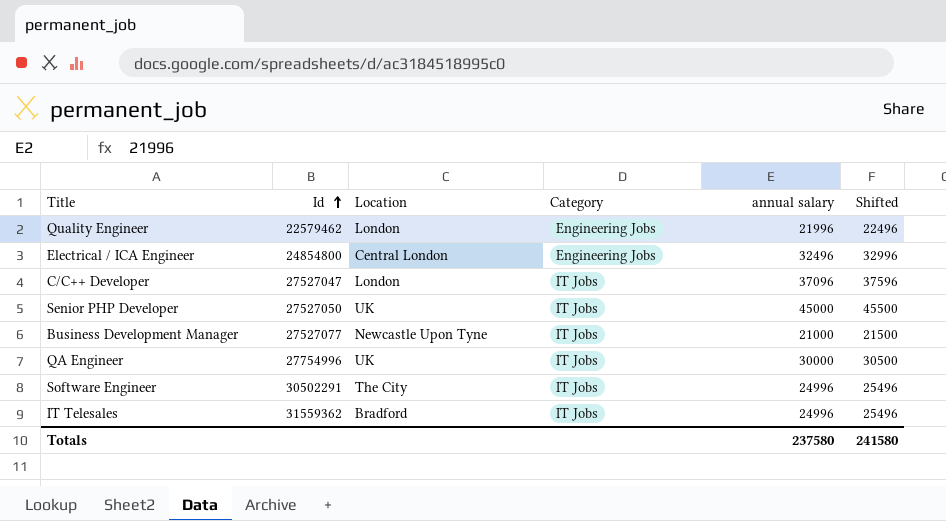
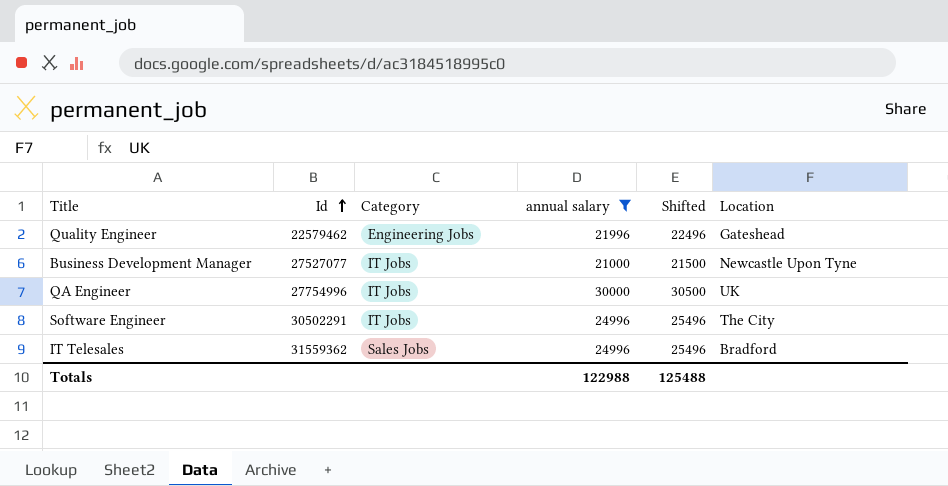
filter: none -> annual salary <= 30000
column Location | position: 3 -> 6
Quality Engineer | Location: London -> Gateshead
IT Telesales | Category: IT Jobs -> Sales Jobs
Totals | annual salary: 237580 -> 122988
Totals | Shifted: 241580 -> 125488

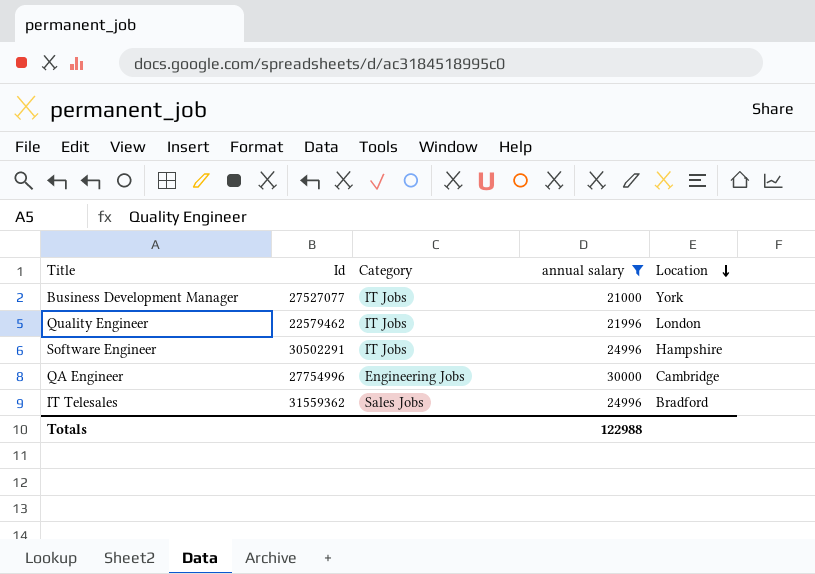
row order: Id ascending -> Location descending
column Shifted | formula: [annual salary] + 500 -> none
Business Development Manager | Location: Newcastle Upon Tyne -> York
Quality Engineer | Category: Engineering Jobs -> IT Jobs
Quality Engineer | Location: Gateshead -> London
Software Engineer | Location: The City -> Hampshire
QA Engineer | Category: IT Jobs -> Engineering Jobs
QA Engineer | Location: UK -> Cambridge

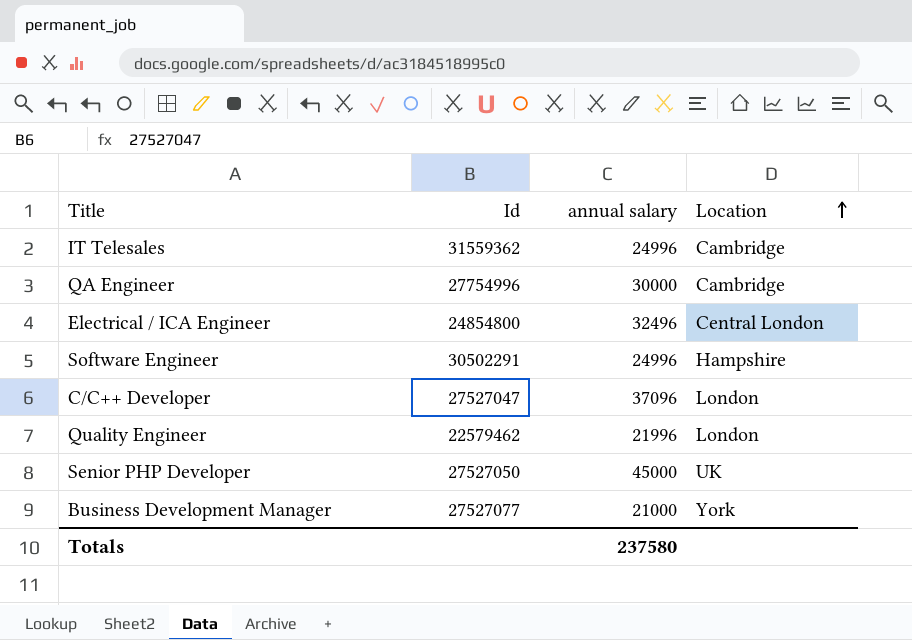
filter: annual salary <= 30000 -> none
row order: Location descending -> Location ascending
column Category | position: 3 -> none
IT Telesales | Location: Bradford -> Cambridge
Totals | annual salary: 122988 -> 237580

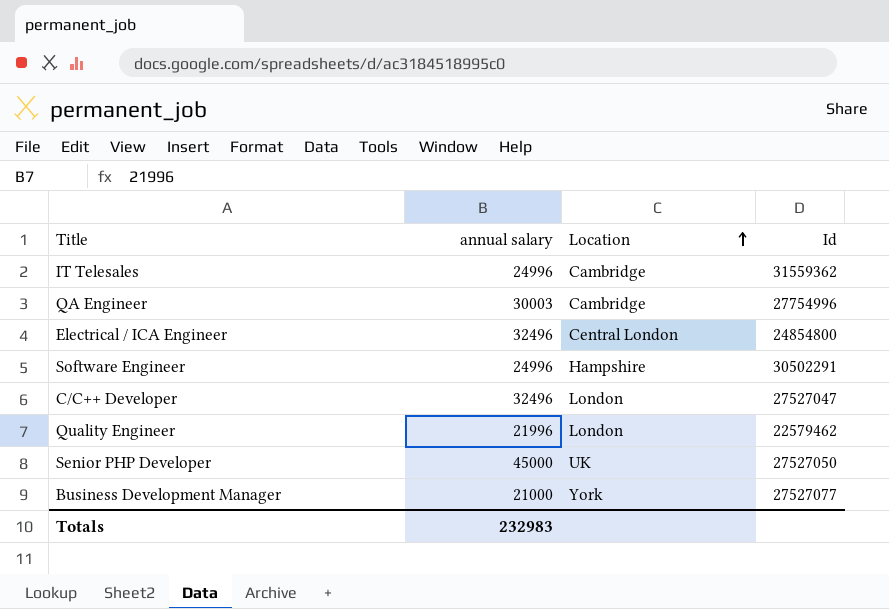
column Id | position: 2 -> 4
QA Engineer | annual salary: 30000 -> 30003
C/C++ Developer | annual salary: 37096 -> 32496
Totals | annual salary: 237580 -> 232983

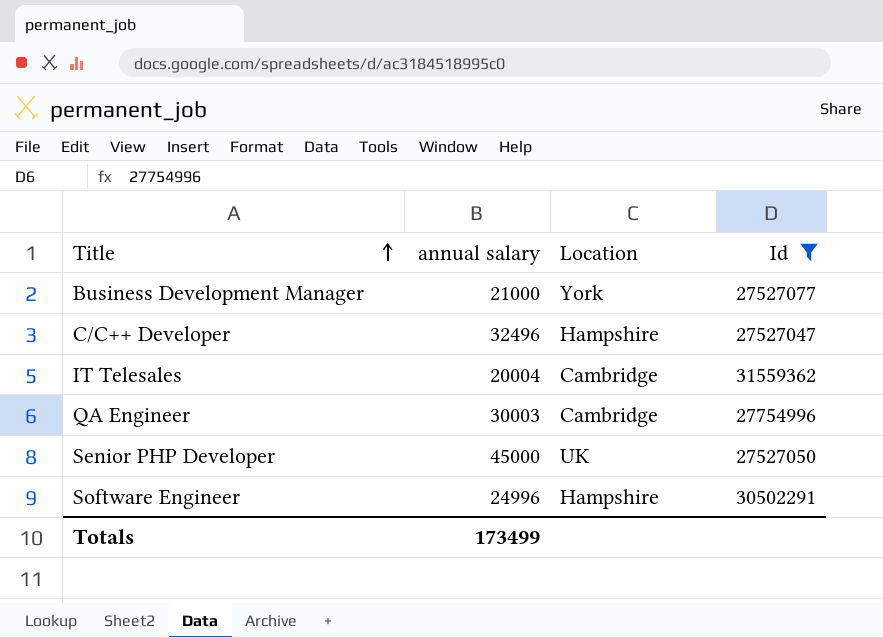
filter: none -> Id >= 27527047
row order: Location ascending -> Title ascending
C/C++ Developer | Location: London -> Hampshire
IT Telesales | annual salary: 24996 -> 20004
Totals | annual salary: 232983 -> 173499

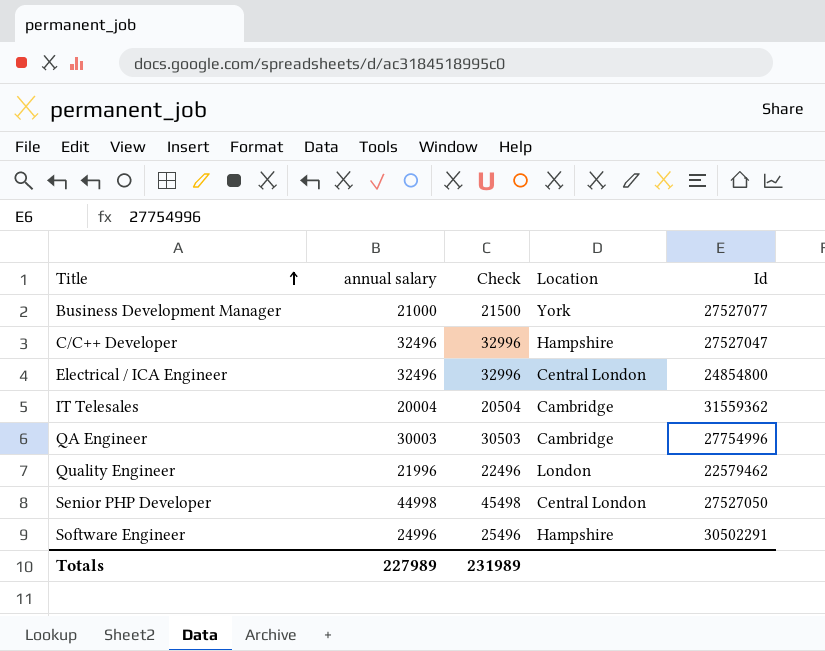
filter: Id >= 27527047 -> none
column Check | formula: none -> [annual salary] + 500
Senior PHP Developer | annual salary: 45000 -> 44998
Senior PHP Developer | Location: UK -> Central London
Totals | annual salary: 173499 -> 227989

